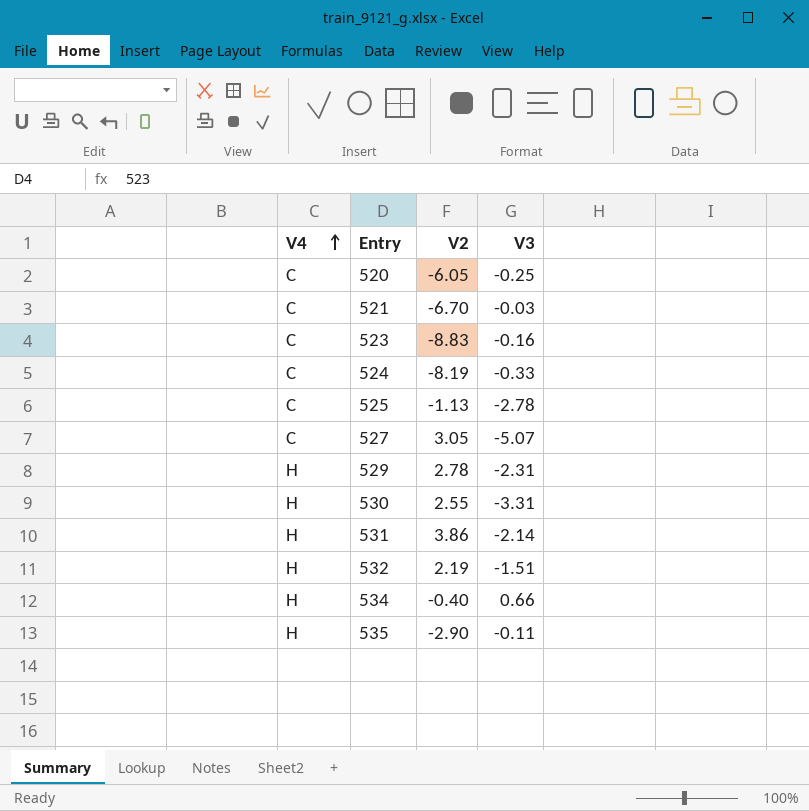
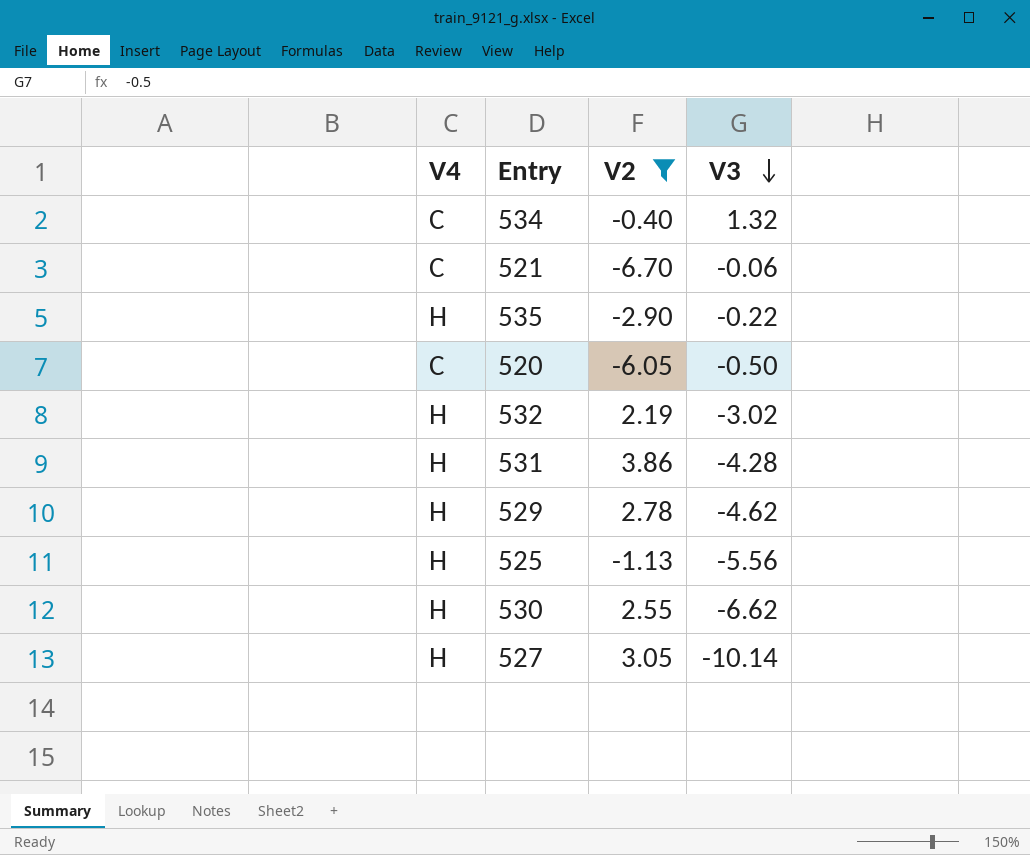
filter: none -> V2 >= -6.70
row order: V4 ascending -> V3 descending
534 | V4: H -> C
534 | V3: 0.66 -> 1.32
521 | V3: -0.03 -> -0.06
535 | V3: -0.11 -> -0.22
520 | V3: -0.25 -> -0.50
532 | V3: -1.51 -> -3.02
531 | V3: -2.14 -> -4.28
529 | V3: -2.31 -> -4.62
525 | V4: C -> H
525 | V3: -2.78 -> -5.56
530 | V3: -3.31 -> -6.62
527 | V4: C -> H
527 | V3: -5.07 -> -10.14

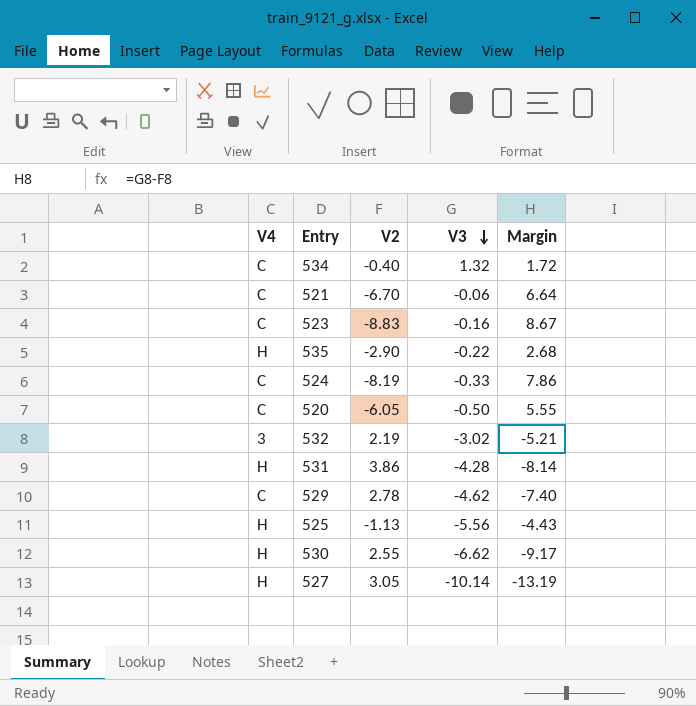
filter: V2 >= -6.70 -> none
column Margin | formula: none -> [V3] - [V2]
532 | V4: H -> 3
529 | V4: H -> C

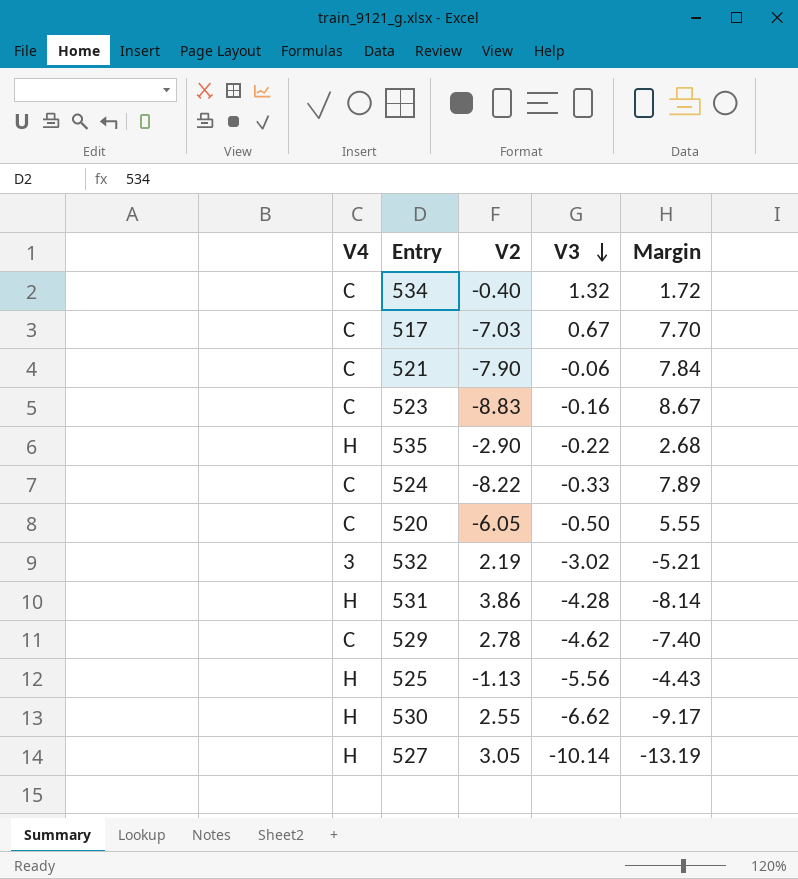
row 517: none -> C | -7.03 | 0.67 | 7.70
521 | V2: -6.70 -> -7.90
521 | Margin: 6.64 -> 7.84
524 | V2: -8.19 -> -8.22
524 | Margin: 7.86 -> 7.89

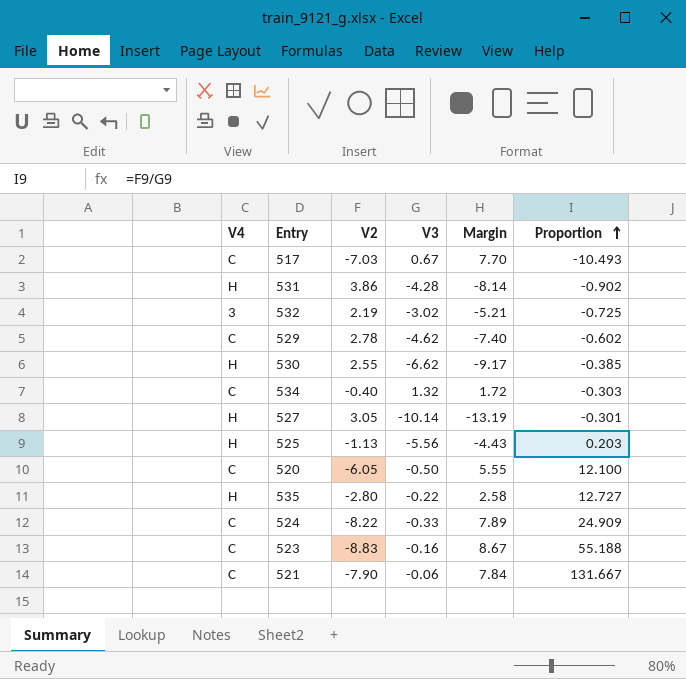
row order: V3 descending -> Proportion ascending
column Proportion | formula: none -> [V2] / [V3]
535 | V2: -2.90 -> -2.80
535 | Margin: 2.68 -> 2.58

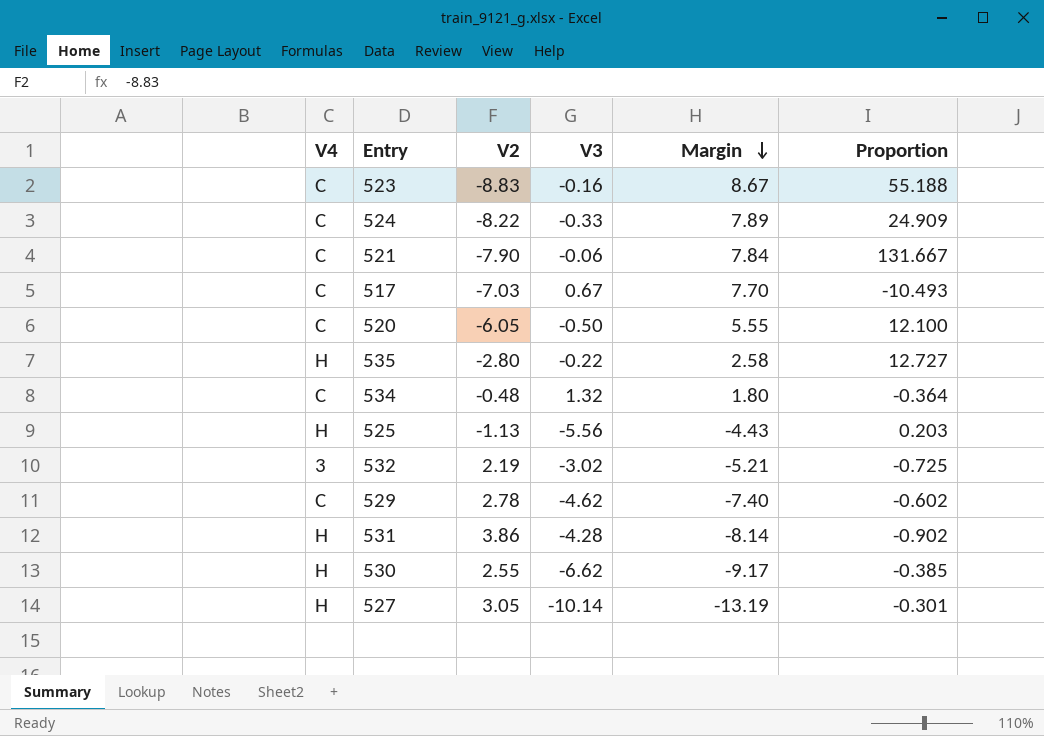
row order: Proportion ascending -> Margin descending
534 | V2: -0.40 -> -0.48
534 | Margin: 1.72 -> 1.80
534 | Proportion: -0.303 -> -0.364

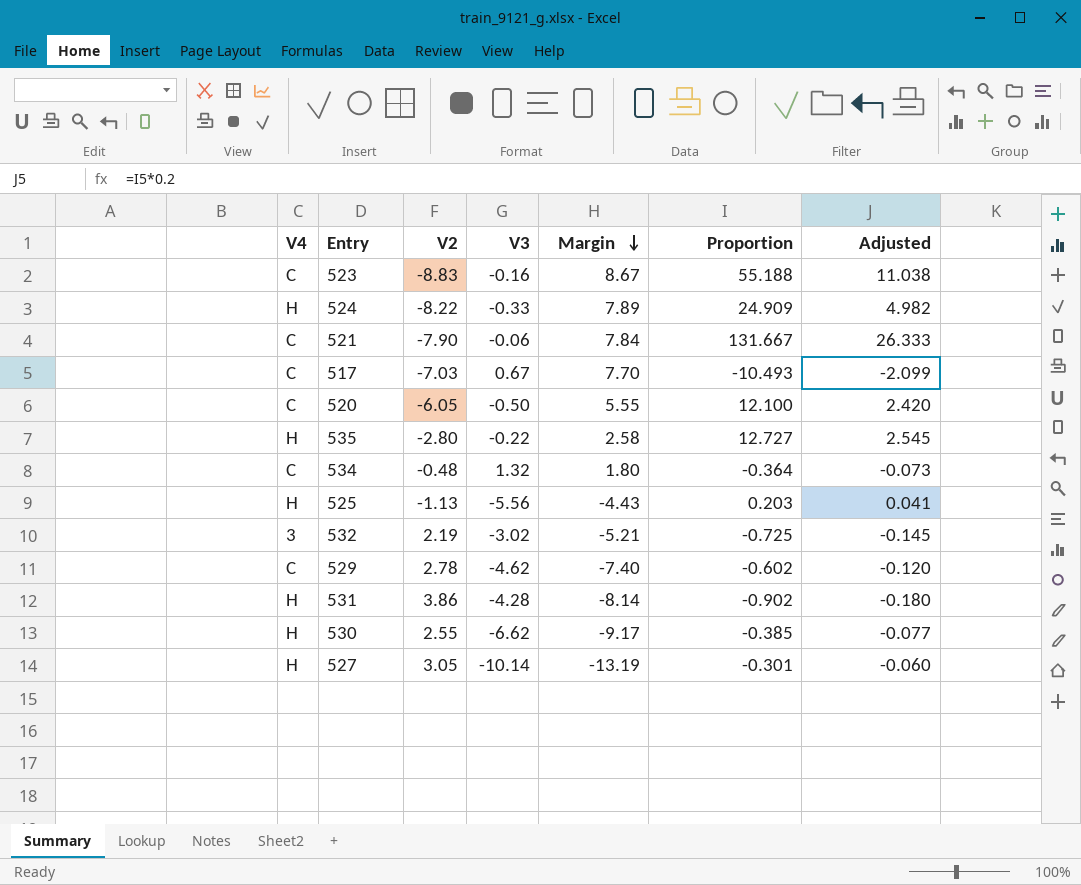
column Adjusted | formula: none -> [Proportion] * 0.2
524 | V4: C -> H

